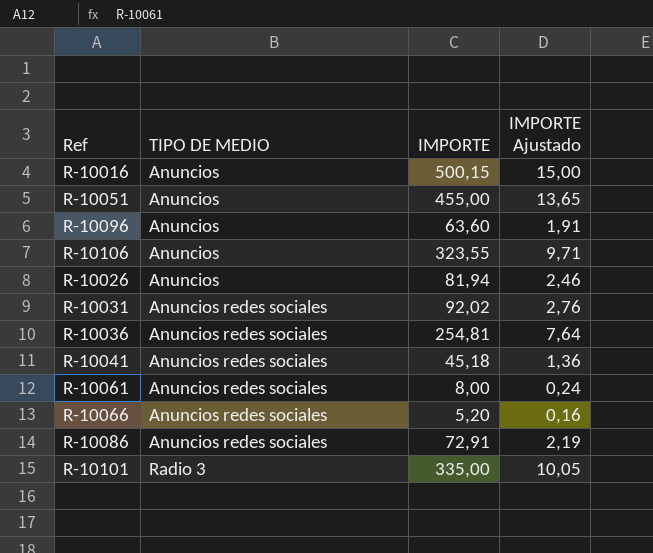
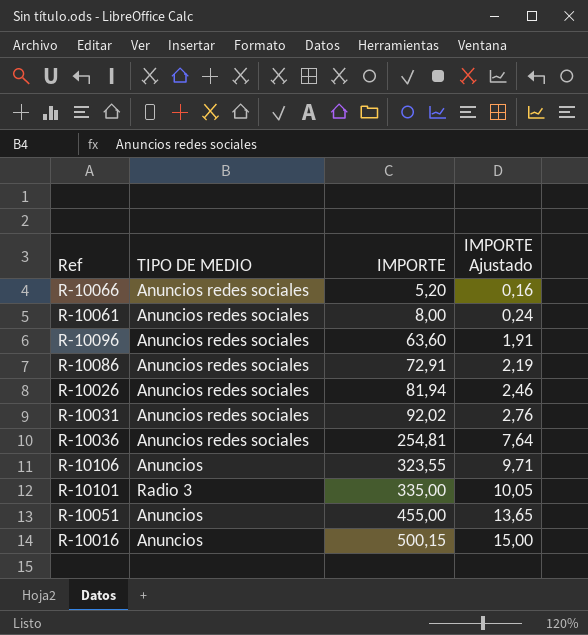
row order: TIPO DE MEDIO ascending -> IMPORTE ascending
row R-10041: Anuncios redes sociales | 45,18 | 1,36 -> none
R-10096 | TIPO DE MEDIO: Anuncios -> Anuncios redes sociales
R-10026 | TIPO DE MEDIO: Anuncios -> Anuncios redes sociales

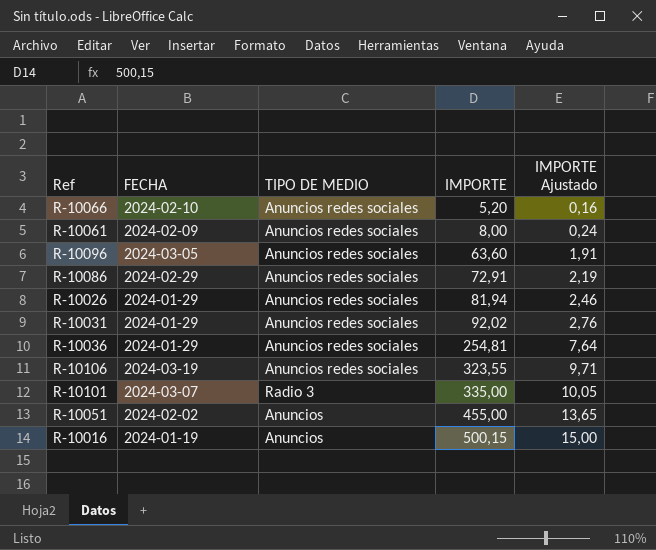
column FECHA | position: none -> 2
R-10106 | TIPO DE MEDIO: Anuncios -> Anuncios redes sociales

